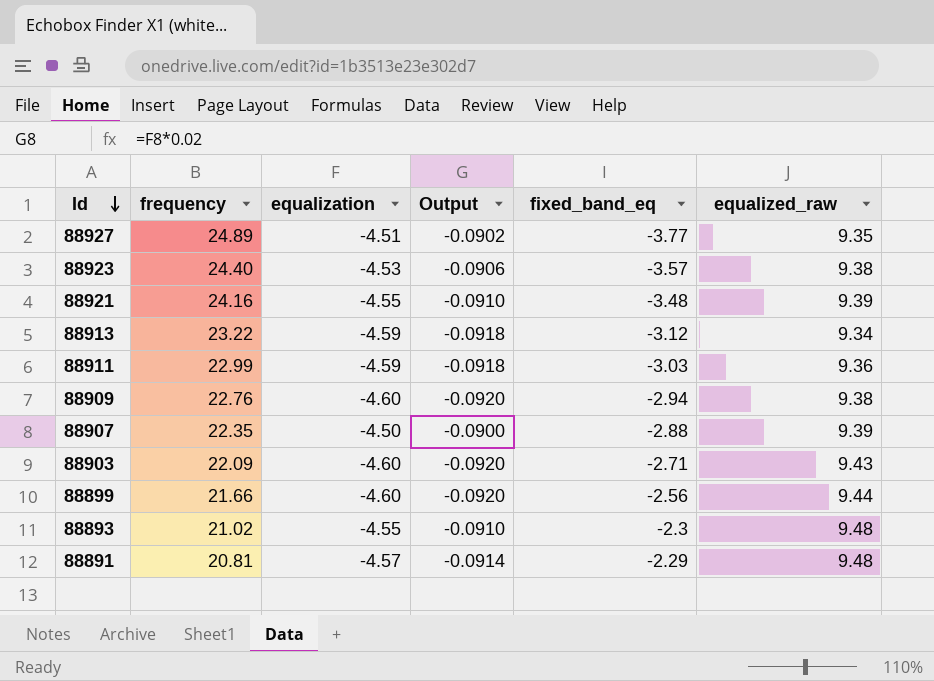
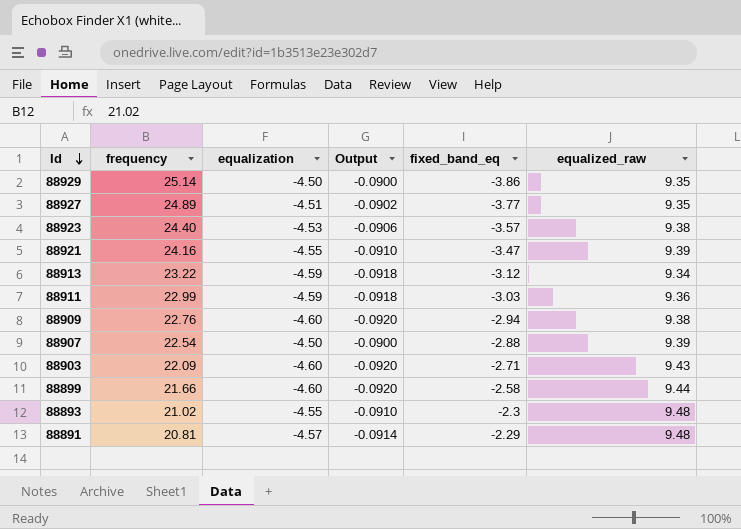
row 88929: none -> 25.14 | -4.50 | -0.0900 | -3.86 | 9.35
88921 | fixed_band_eq: -3.48 -> -3.47
88907 | frequency: 22.35 -> 22.54
88899 | fixed_band_eq: -2.56 -> -2.58

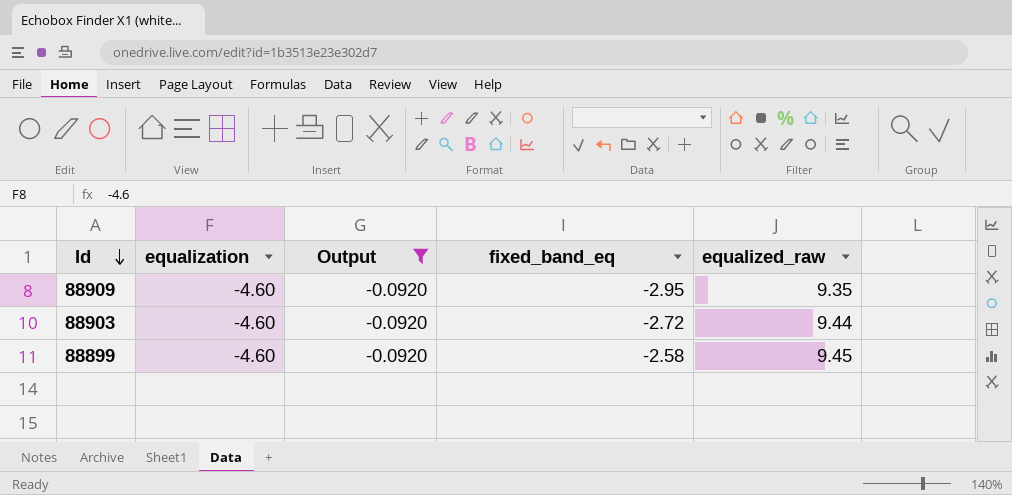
filter: none -> Output = -0.0920
column frequency | position: 2 -> none
88909 | fixed_band_eq: -2.94 -> -2.95
88909 | equalized_raw: 9.38 -> 9.35
88903 | fixed_band_eq: -2.71 -> -2.72
88903 | equalized_raw: 9.43 -> 9.44
88899 | equalized_raw: 9.44 -> 9.45

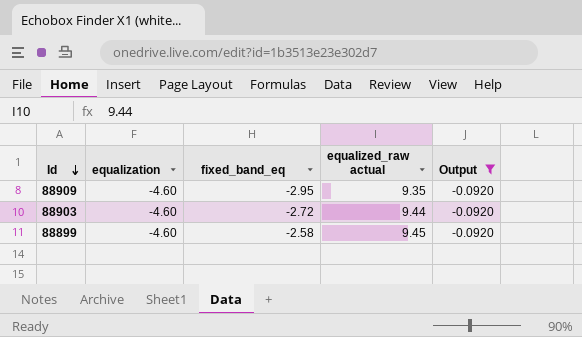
column name: equalized_raw -> equalized_raw actual
column Output | position: 3 -> 5

